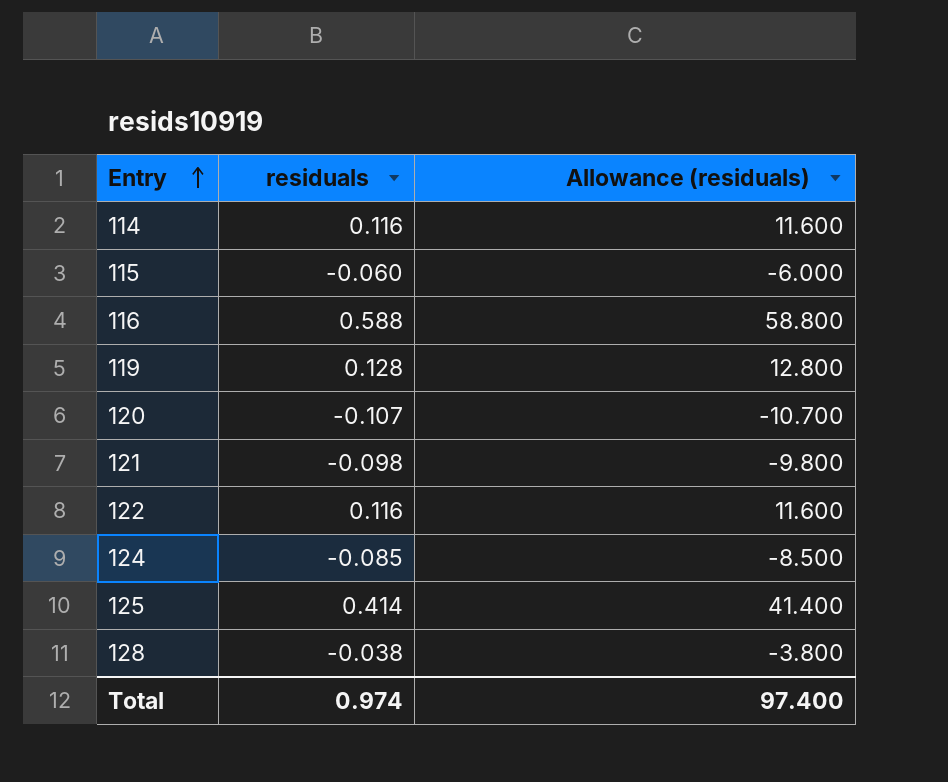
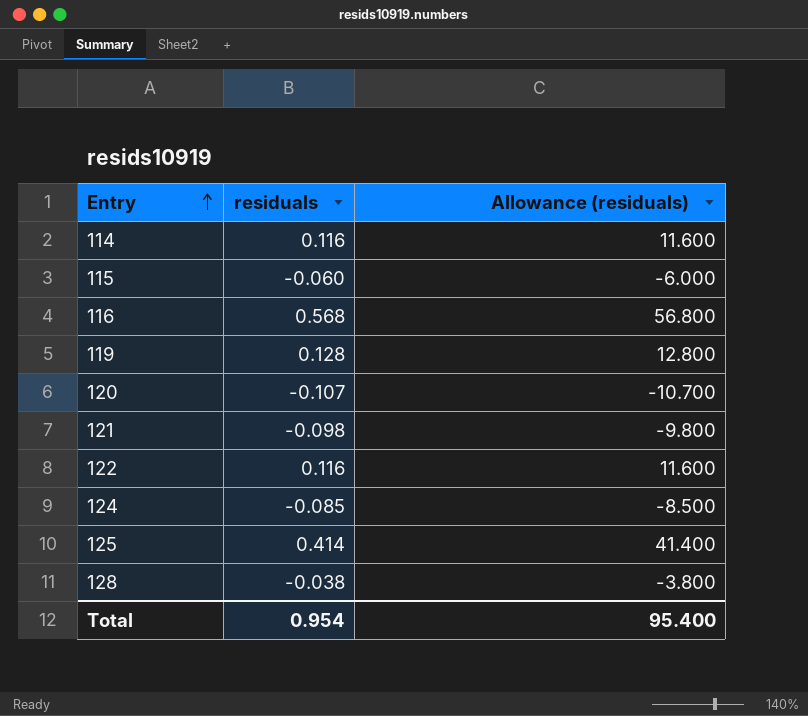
116 | residuals: 0.588 -> 0.568
116 | Allowance (residuals): 58.800 -> 56.800
Total | residuals: 0.974 -> 0.954
Total | Allowance (residuals): 97.400 -> 95.400

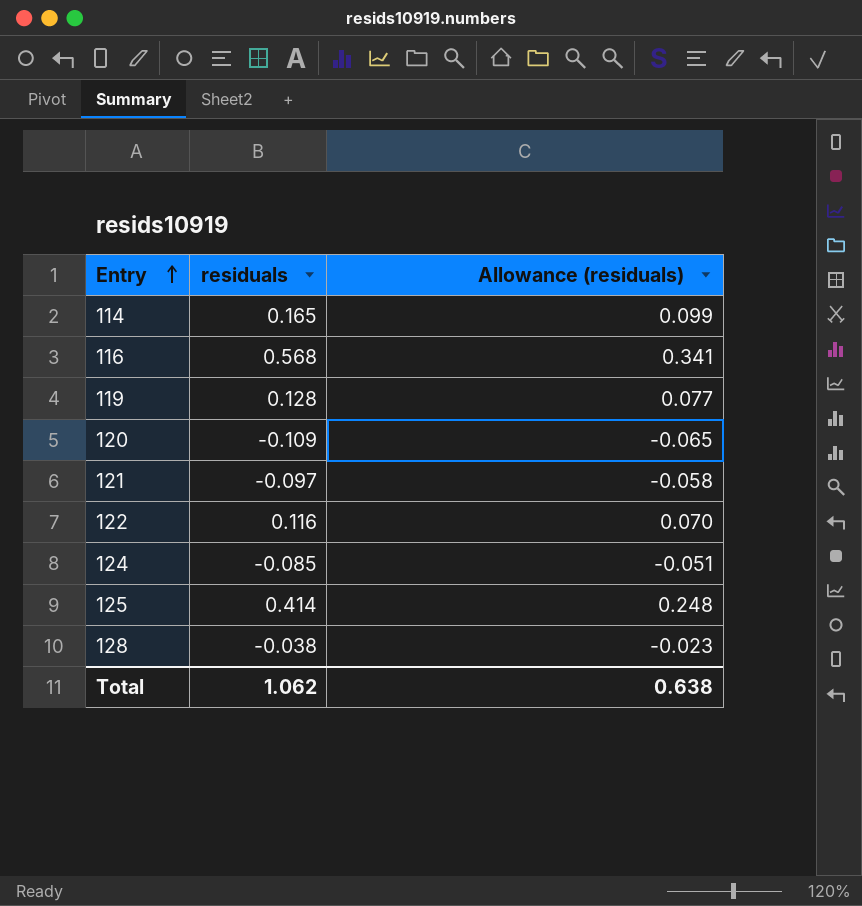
column Allowance (residuals) | formula: [residuals] * 100 -> [residuals] * 0.6
row 115: -0.060 | -6.000 -> none
114 | residuals: 0.116 -> 0.165
120 | residuals: -0.107 -> -0.109
121 | residuals: -0.098 -> -0.097
Total | residuals: 0.954 -> 1.062
Total | Allowance (residuals): 95.400 -> 0.638

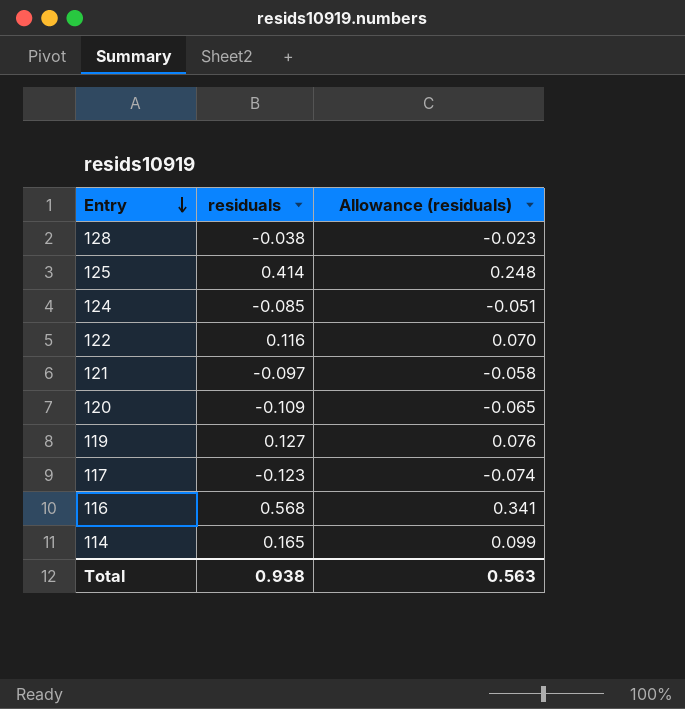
row order: Entry ascending -> Entry descending
119 | residuals: 0.128 -> 0.127
119 | Allowance (residuals): 0.077 -> 0.076
row 117: none -> -0.123 | -0.074
Total | residuals: 1.062 -> 0.938
Total | Allowance (residuals): 0.638 -> 0.563

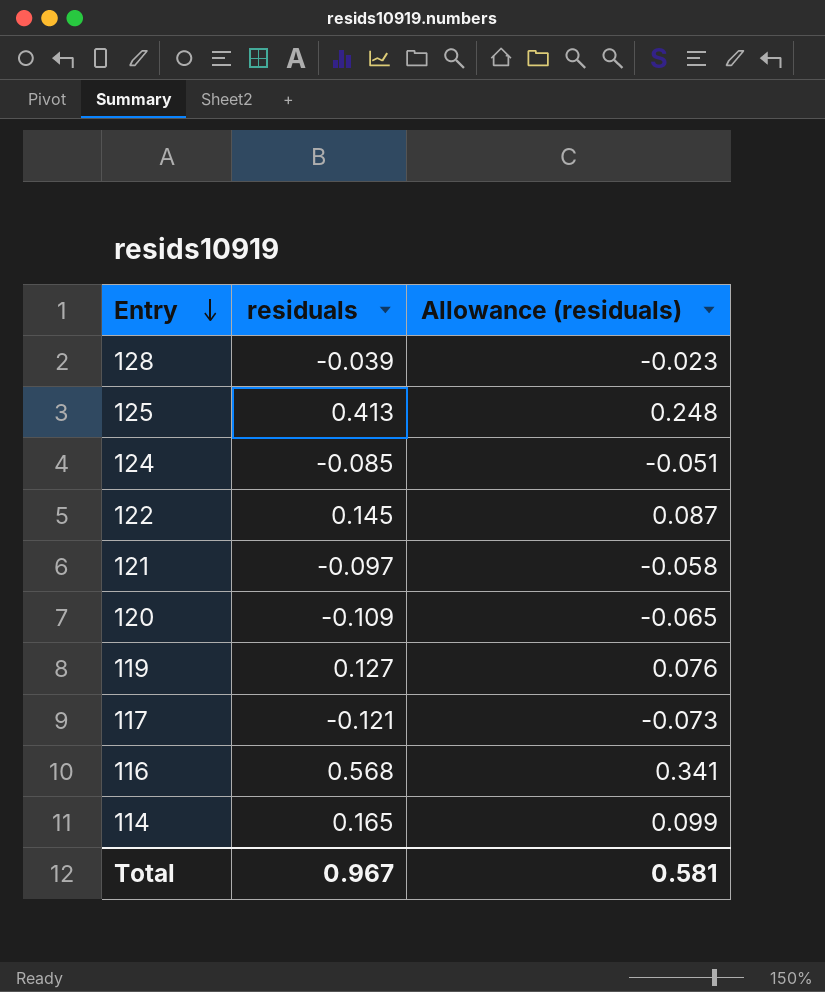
128 | residuals: -0.038 -> -0.039
125 | residuals: 0.414 -> 0.413
122 | residuals: 0.116 -> 0.145
122 | Allowance (residuals): 0.070 -> 0.087
117 | residuals: -0.123 -> -0.121
117 | Allowance (residuals): -0.074 -> -0.073
Total | residuals: 0.938 -> 0.967
Total | Allowance (residuals): 0.563 -> 0.581

